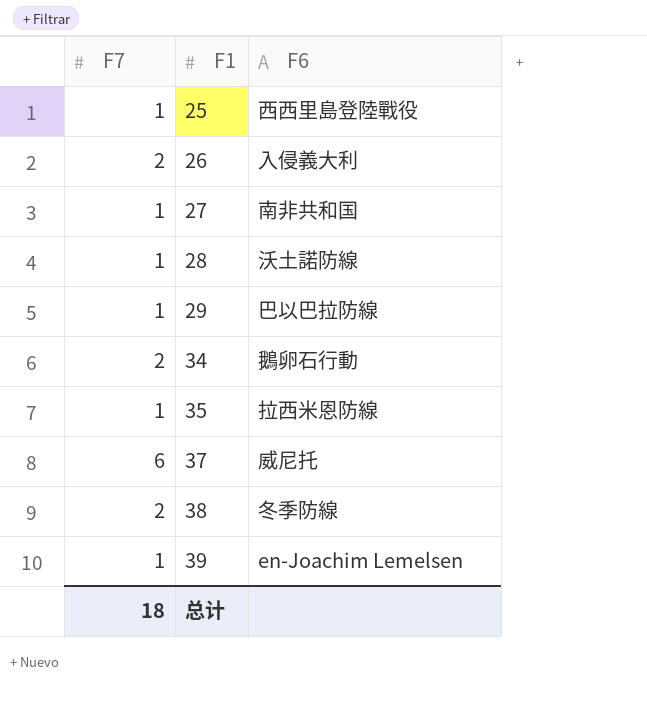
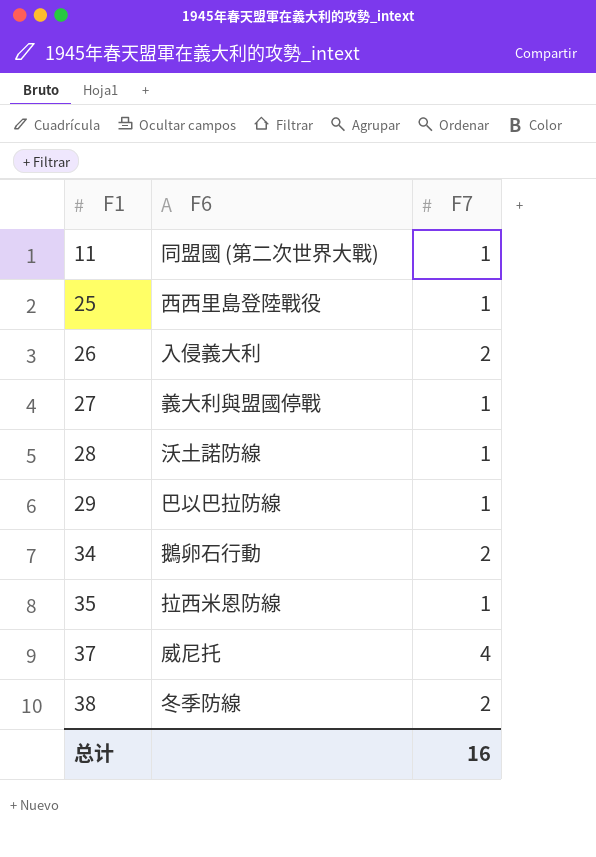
column F7 | position: 1 -> 3
row 39: 1 | en-Joachim Lemelsen -> none
row 11: none -> 同盟國 (第二次世界大戰) | 1
27 | F6: 南非共和国 -> 義大利與盟國停戰
37 | F7: 6 -> 4
总计 | F7: 18 -> 16

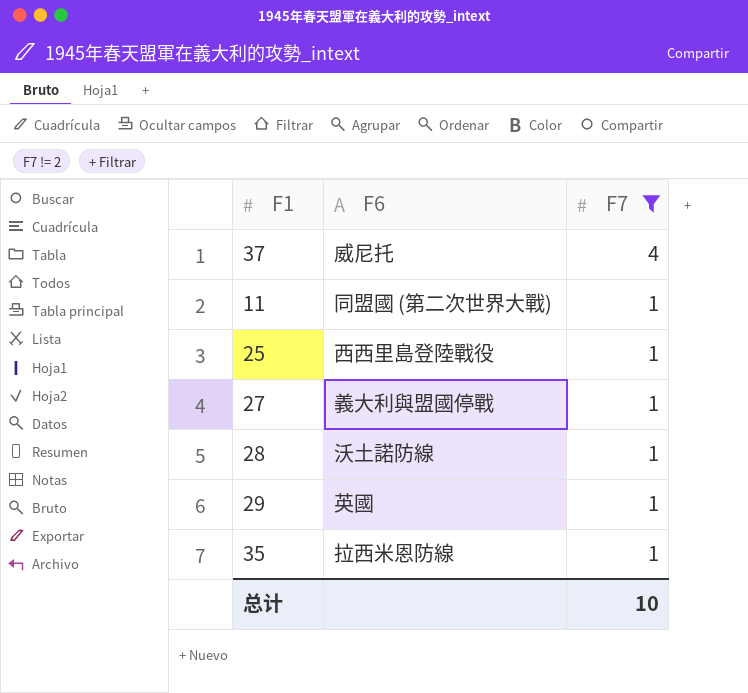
filter: none -> F7 != 2
row order: F1 ascending -> F7 descending
29 | F6: 巴以巴拉防線 -> 英國
总计 | F7: 16 -> 10

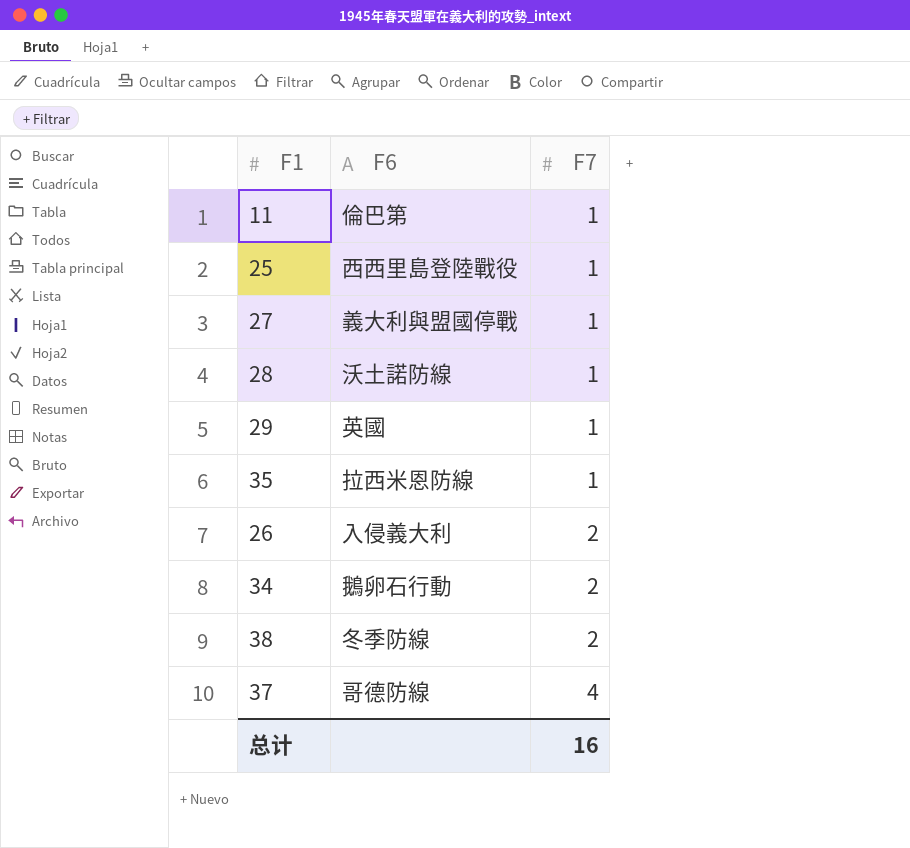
filter: F7 != 2 -> none
row order: F7 descending -> F7 ascending
11 | F6: 同盟國 (第二次世界大戰) -> 倫巴第
37 | F6: 威尼托 -> 哥德防線
总计 | F7: 10 -> 16

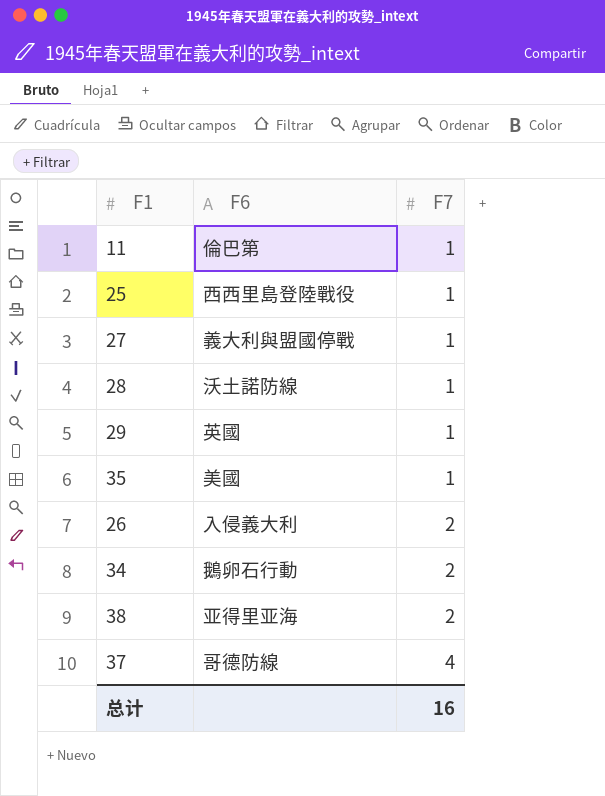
35 | F6: 拉西米恩防線 -> 美國
38 | F6: 冬季防線 -> 亚得里亚海

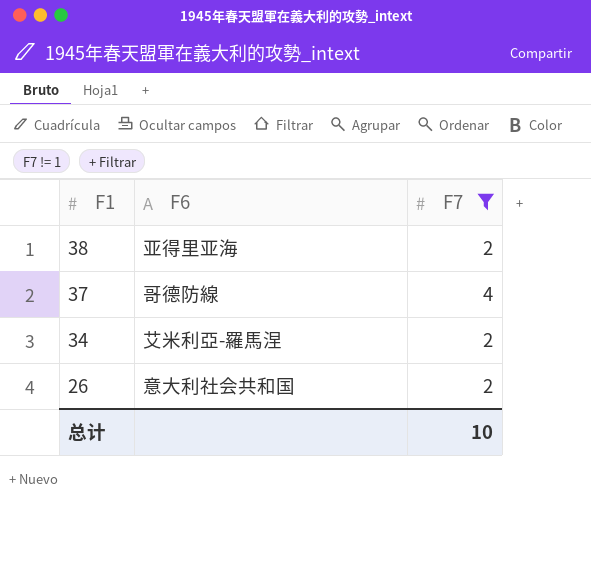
filter: none -> F7 != 1
row order: F7 ascending -> F1 descending
34 | F6: 鵝卵石行動 -> 艾米利亞-羅馬涅
26 | F6: 入侵義大利 -> 意大利社会共和国
总计 | F7: 16 -> 10

